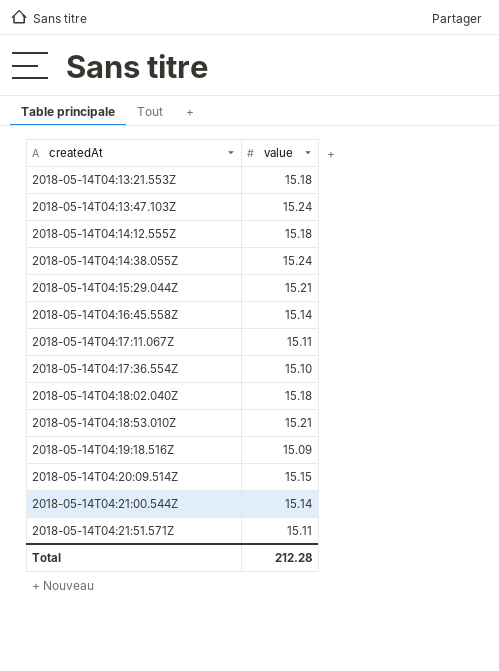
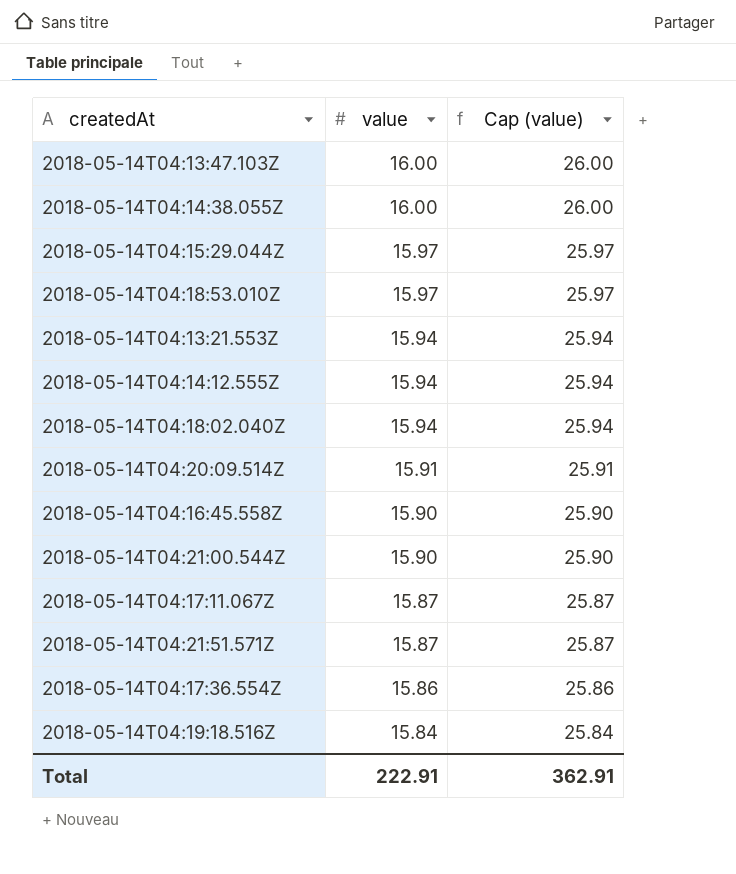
row order: createdAt ascending -> value descending
column Cap (value) | formula: none -> [value] + 10
2018-05-14T04:13:47.103Z | value: 15.24 -> 16.00
2018-05-14T04:14:38.055Z | value: 15.24 -> 16.00
2018-05-14T04:15:29.044Z | value: 15.21 -> 15.97
2018-05-14T04:18:53.010Z | value: 15.21 -> 15.97
2018-05-14T04:13:21.553Z | value: 15.18 -> 15.94
2018-05-14T04:14:12.555Z | value: 15.18 -> 15.94
2018-05-14T04:18:02.040Z | value: 15.18 -> 15.94
2018-05-14T04:20:09.514Z | value: 15.15 -> 15.91
2018-05-14T04:16:45.558Z | value: 15.14 -> 15.90
2018-05-14T04:21:00.544Z | value: 15.14 -> 15.90
2018-05-14T04:17:11.067Z | value: 15.11 -> 15.87
2018-05-14T04:21:51.571Z | value: 15.11 -> 15.87
2018-05-14T04:17:36.554Z | value: 15.10 -> 15.86
2018-05-14T04:19:18.516Z | value: 15.09 -> 15.84
Total | value: 212.28 -> 222.91

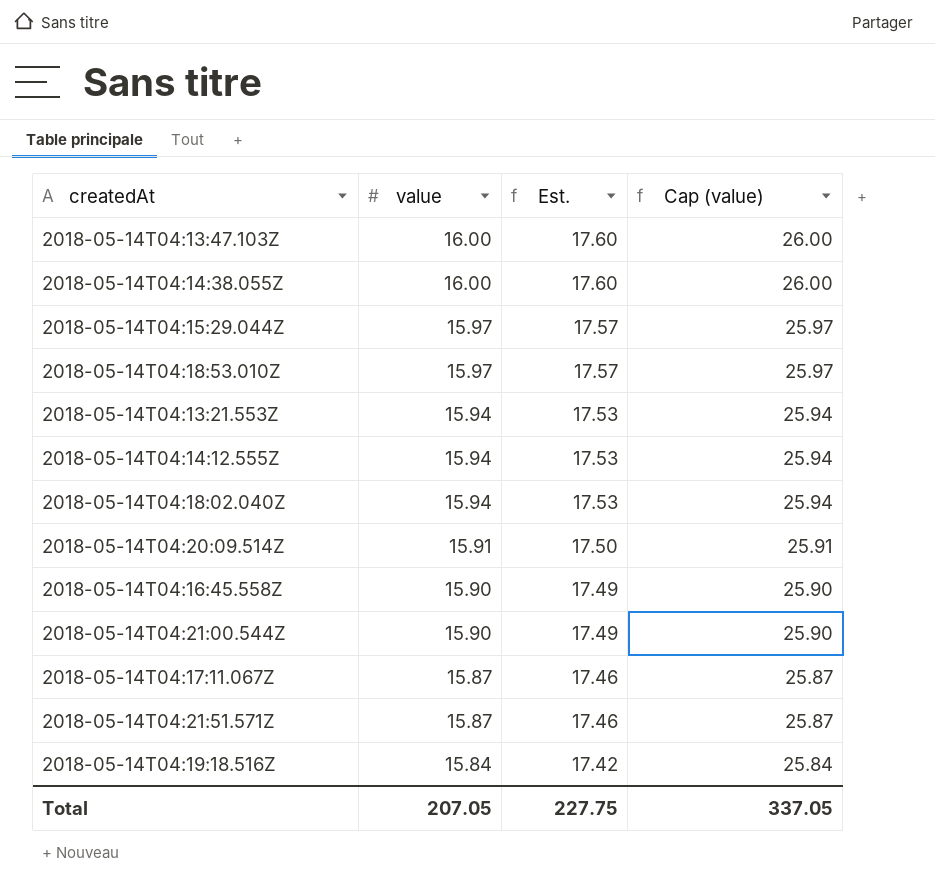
column Est. | formula: none -> [value] * 1.1
row 2018-05-14T04:17:36.554Z: 15.86 | 25.86 -> none
Total | value: 222.91 -> 207.05
Total | Cap (value): 362.91 -> 337.05

